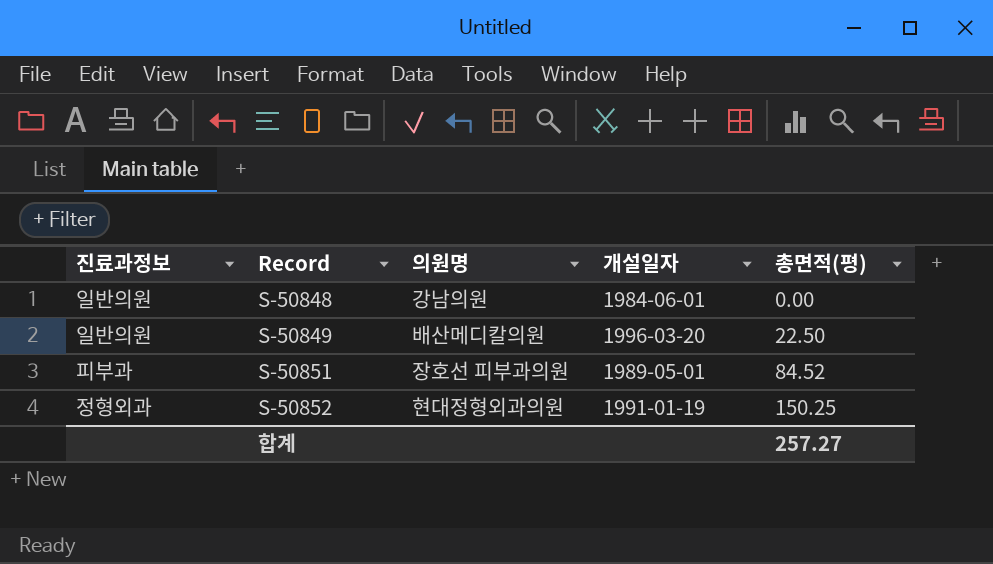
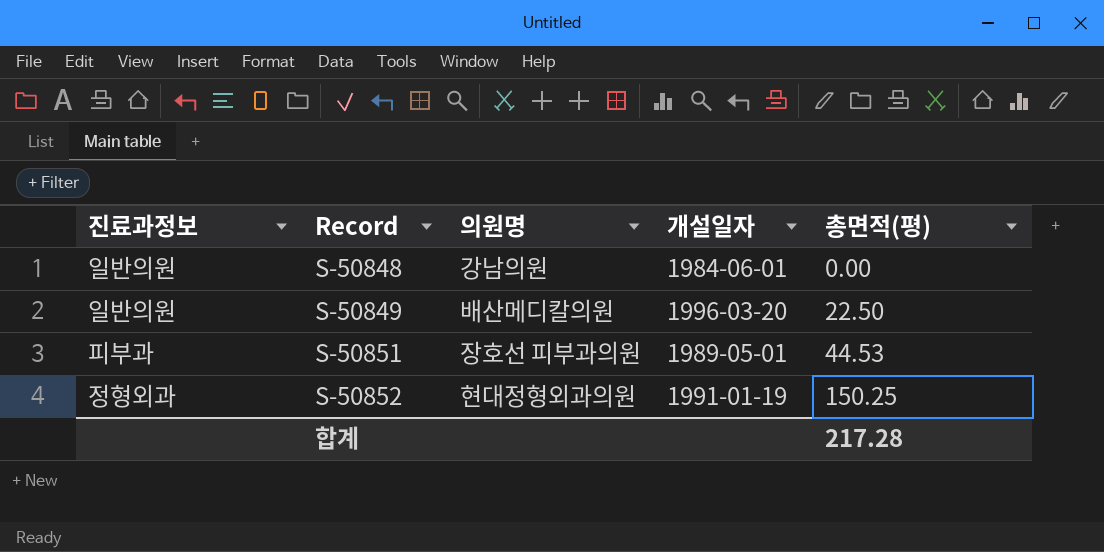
S-50851 | 총면적(평): 84.52 -> 44.53
합계 | 총면적(평): 257.27 -> 217.28

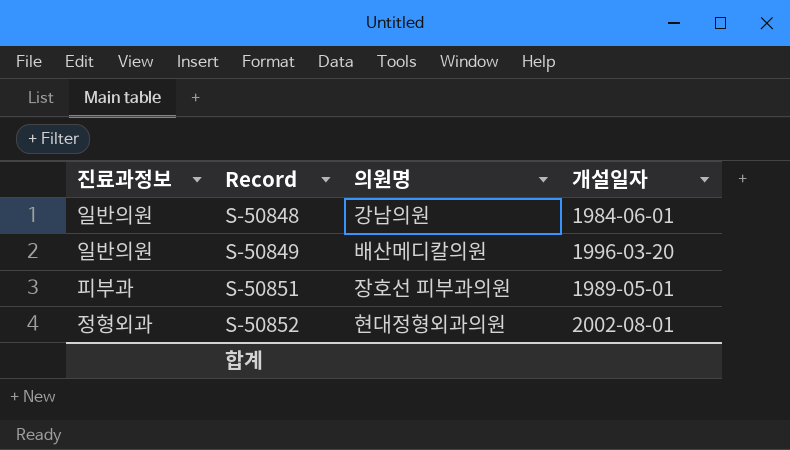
column 총면적(평) | position: 5 -> none
S-50852 | 개설일자: 1991-01-19 -> 2002-08-01

